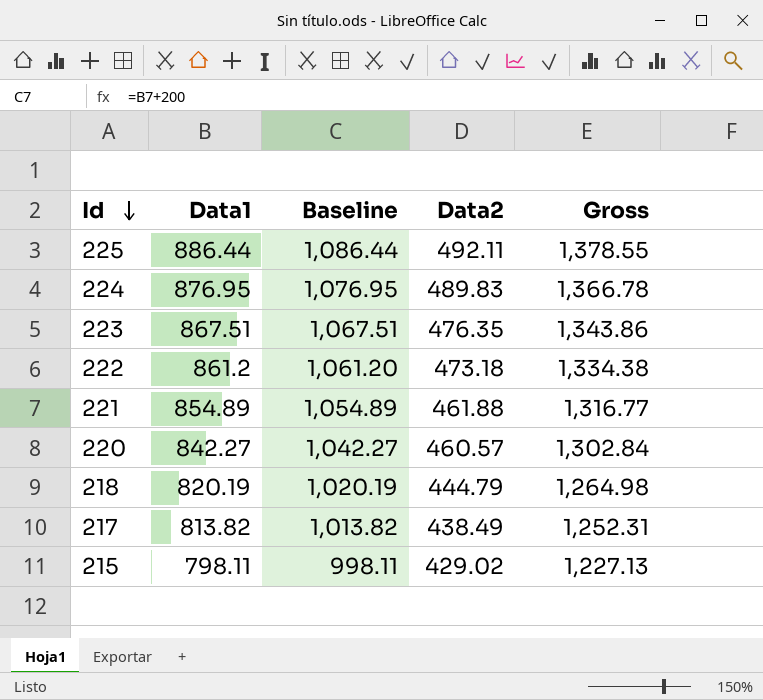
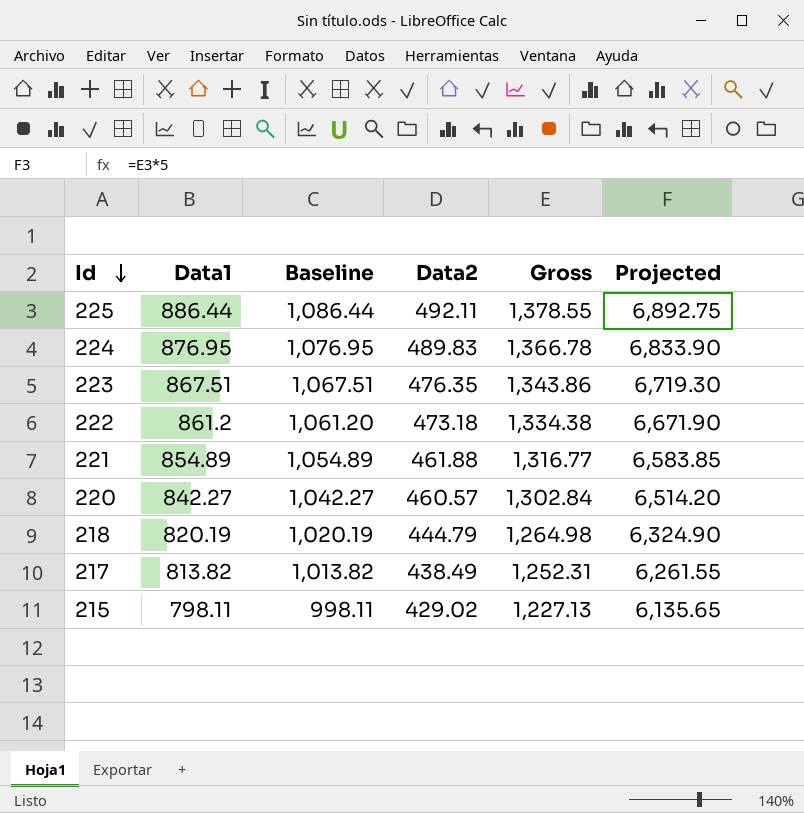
column Projected | formula: none -> [Gross] * 5

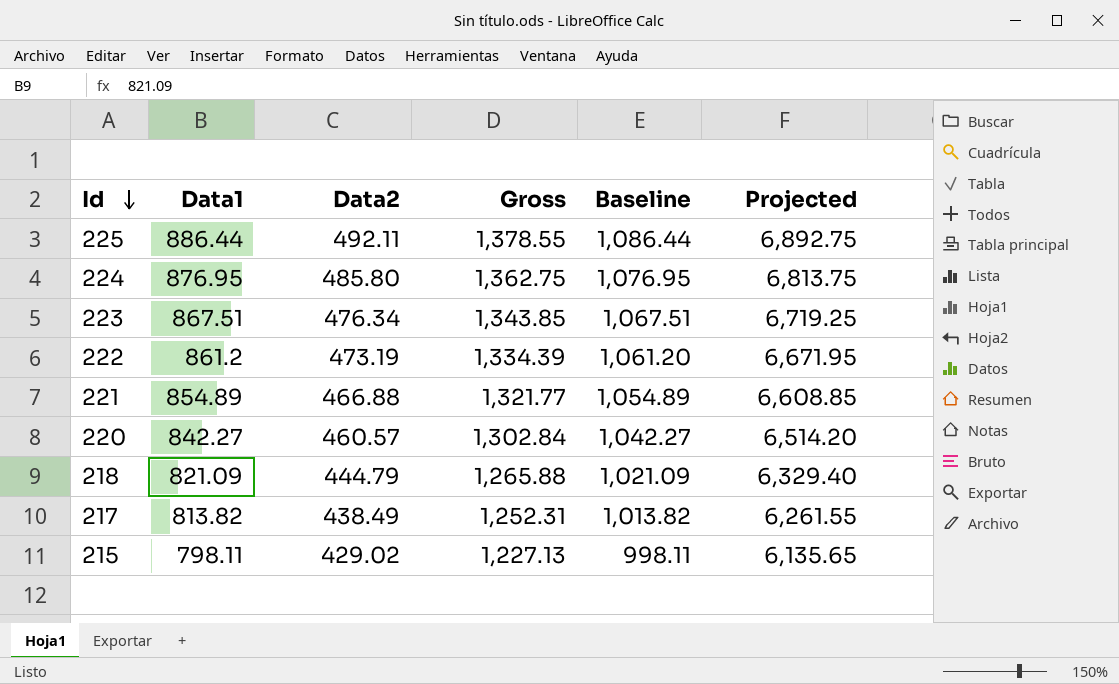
column Baseline | position: 3 -> 5
224 | Data2: 489.83 -> 485.80
224 | Gross: 1,366.78 -> 1,362.75
224 | Projected: 6,833.90 -> 6,813.75
223 | Data2: 476.35 -> 476.34
223 | Gross: 1,343.86 -> 1,343.85
223 | Projected: 6,719.30 -> 6,719.25
222 | Data2: 473.18 -> 473.19
222 | Gross: 1,334.38 -> 1,334.39
222 | Projected: 6,671.90 -> 6,671.95
221 | Data2: 461.88 -> 466.88
221 | Gross: 1,316.77 -> 1,321.77
221 | Projected: 6,583.85 -> 6,608.85
218 | Data1: 820.19 -> 821.09
218 | Gross: 1,264.98 -> 1,265.88
218 | Baseline: 1,020.19 -> 1,021.09
218 | Projected: 6,324.90 -> 6,329.40

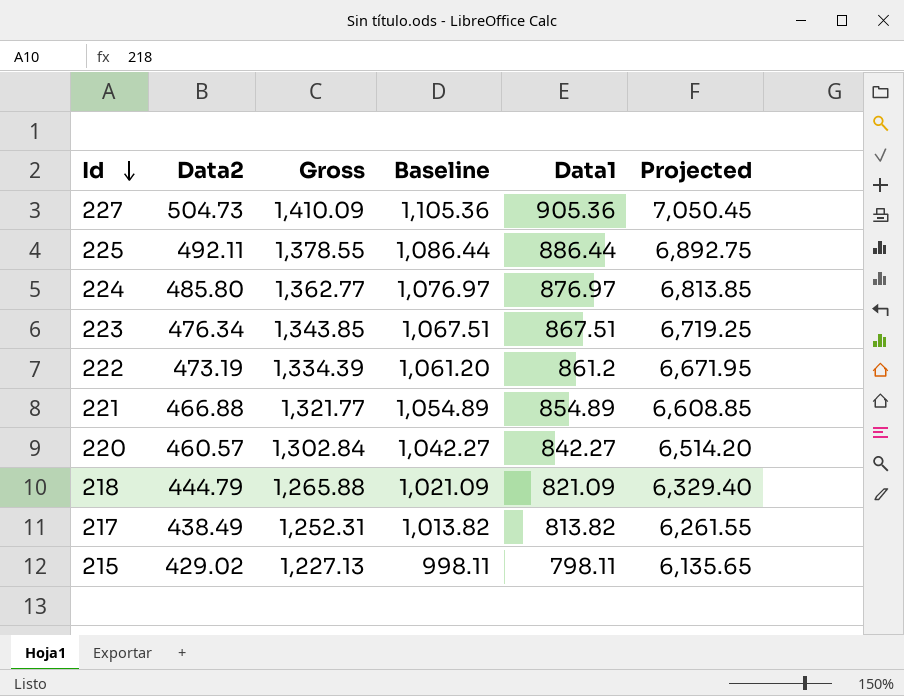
column Data1 | position: 2 -> 5
row 227: none -> 504.73 | 1,410.09 | 1,105.36 | 905.36 | 7,050.45
224 | Gross: 1,362.75 -> 1,362.77
224 | Baseline: 1,076.95 -> 1,076.97
224 | Data1: 876.95 -> 876.97
224 | Projected: 6,813.75 -> 6,813.85

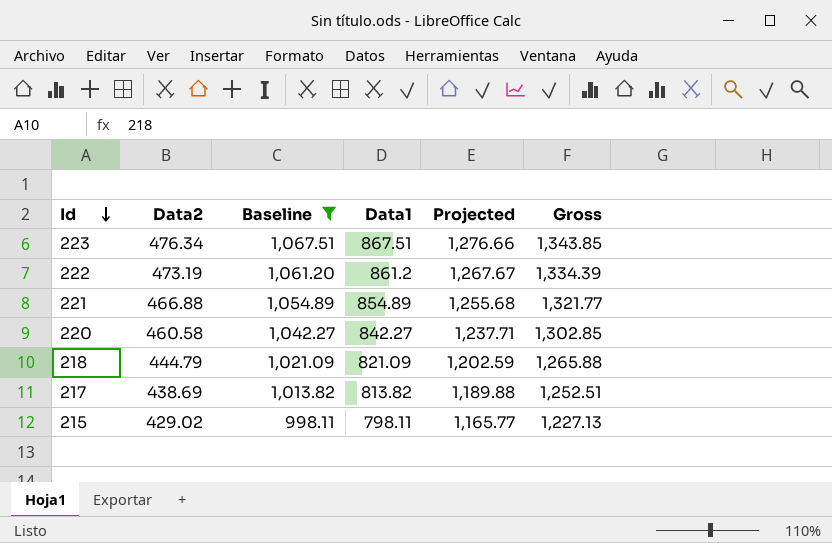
filter: none -> Baseline <= 1,067.51
column Projected | formula: [Gross] * 5 -> [Gross] * 0.95
column Gross | position: 3 -> 6
220 | Data2: 460.57 -> 460.58
220 | Gross: 1,302.84 -> 1,302.85
217 | Data2: 438.49 -> 438.69
217 | Gross: 1,252.31 -> 1,252.51

